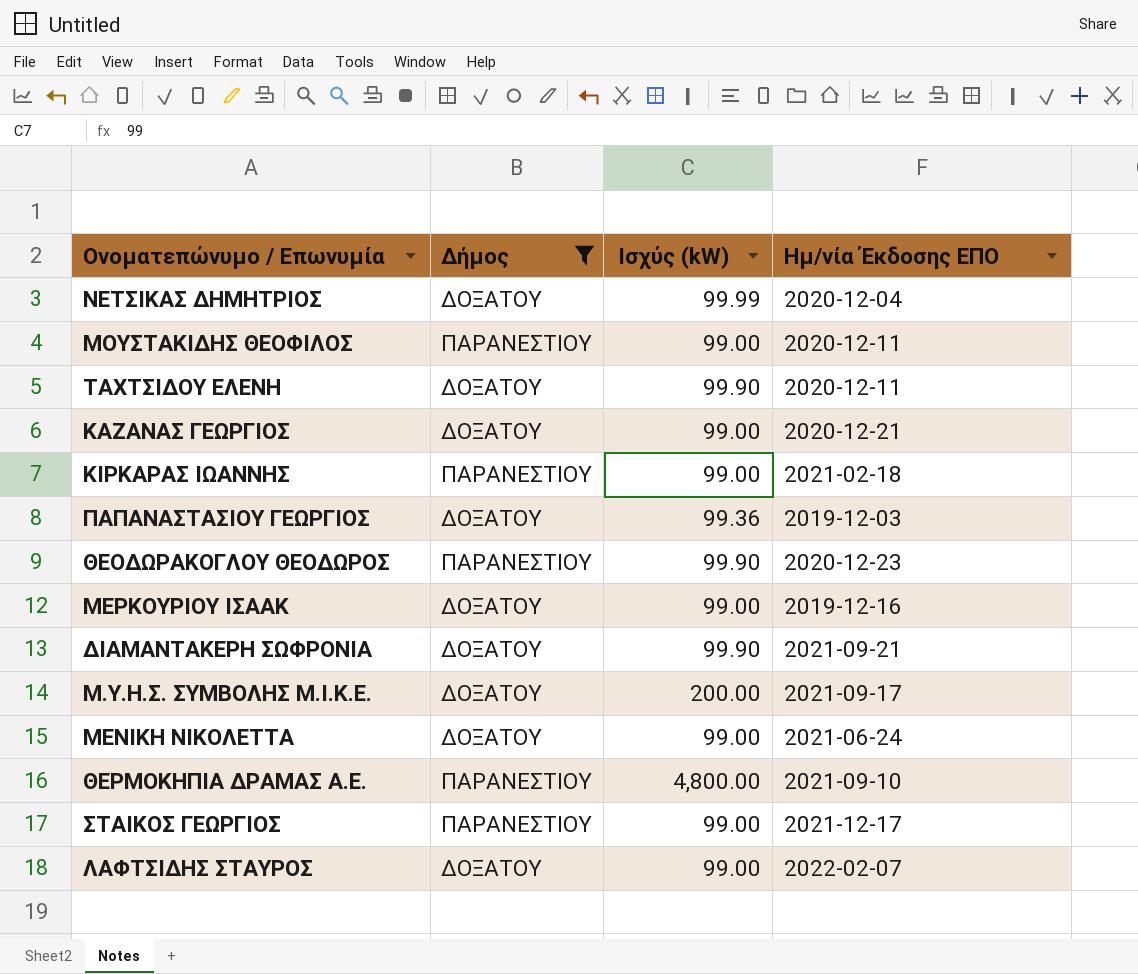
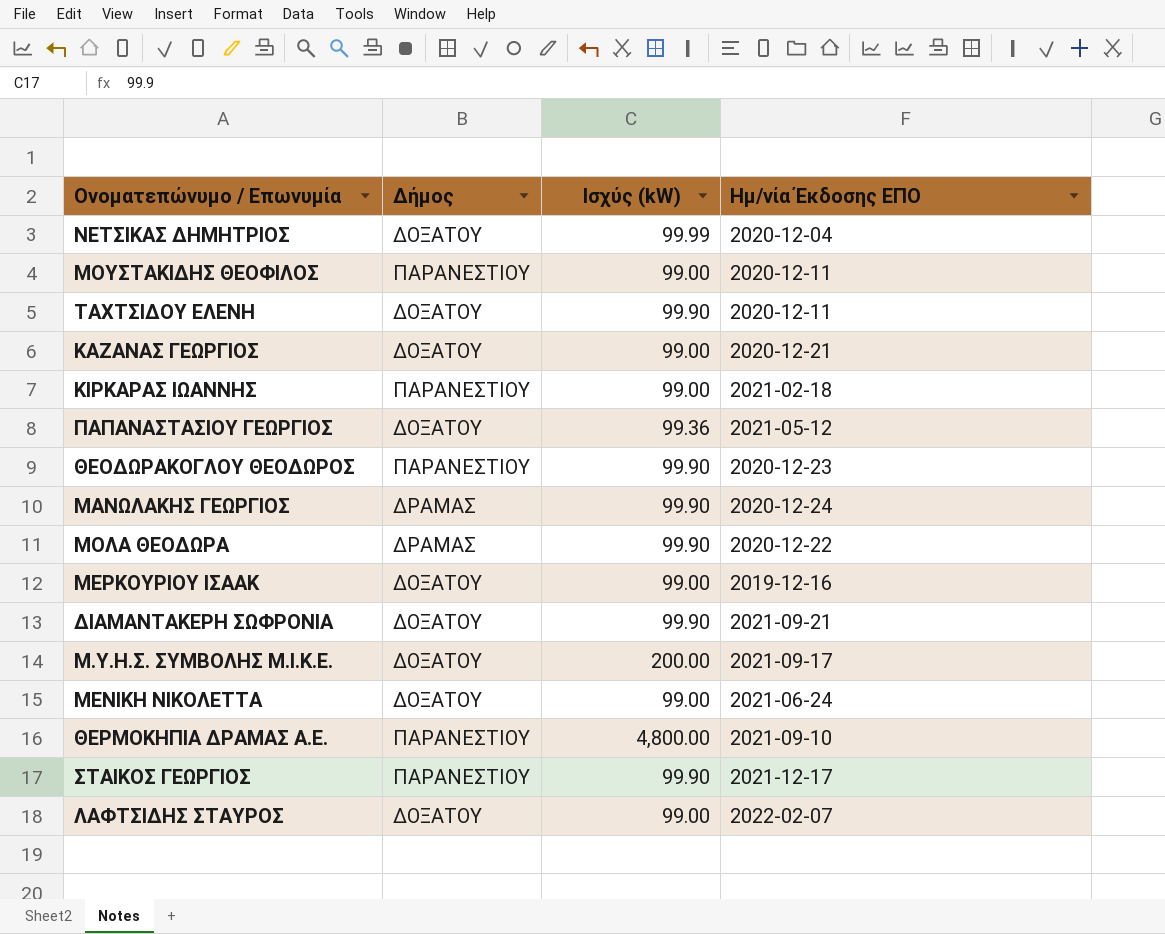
filter: Δήμος != ΔΡΑΜΑΣ -> none
ΠΑΠΑΝΑΣΤΑΣΙΟΥ ΓΕΩΡΓΙΟΣ | Ημ/νία Έκδοσης ΕΠΟ: 2019-12-03 -> 2021-05-12
ΣΤΑΙΚΟΣ ΓΕΩΡΓΙΟΣ | Ισχύς (kW): 99.00 -> 99.90

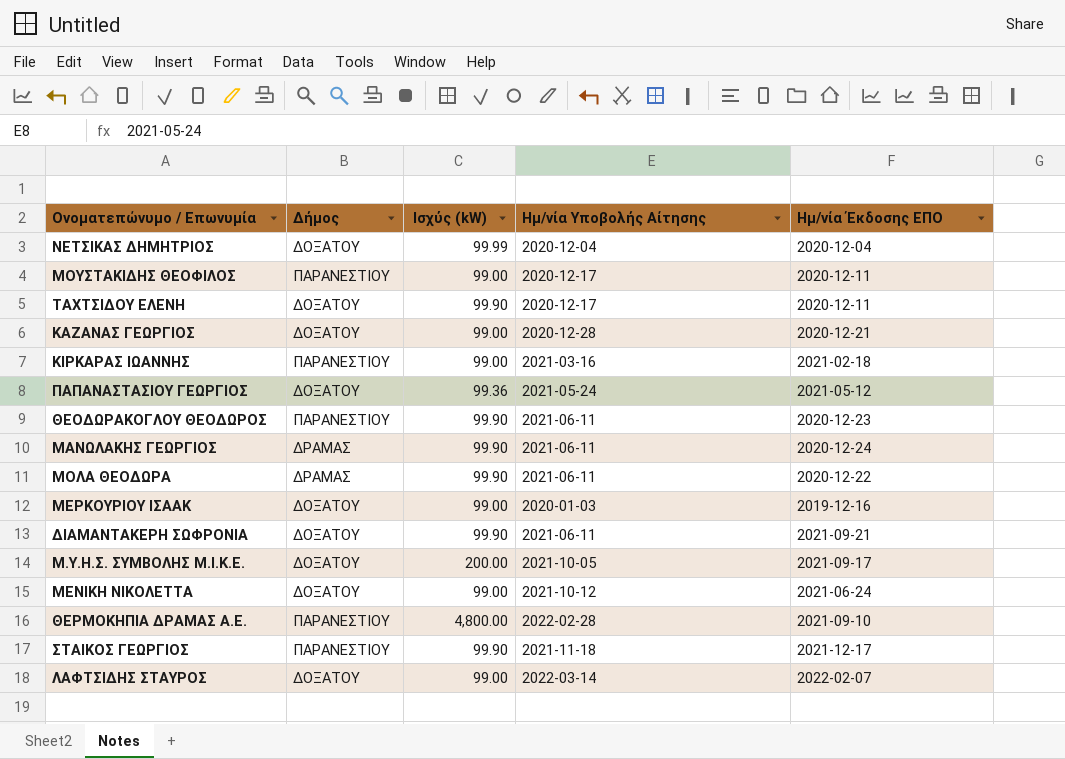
column Ημ/νία Υποβολής Αίτησης | position: none -> 4

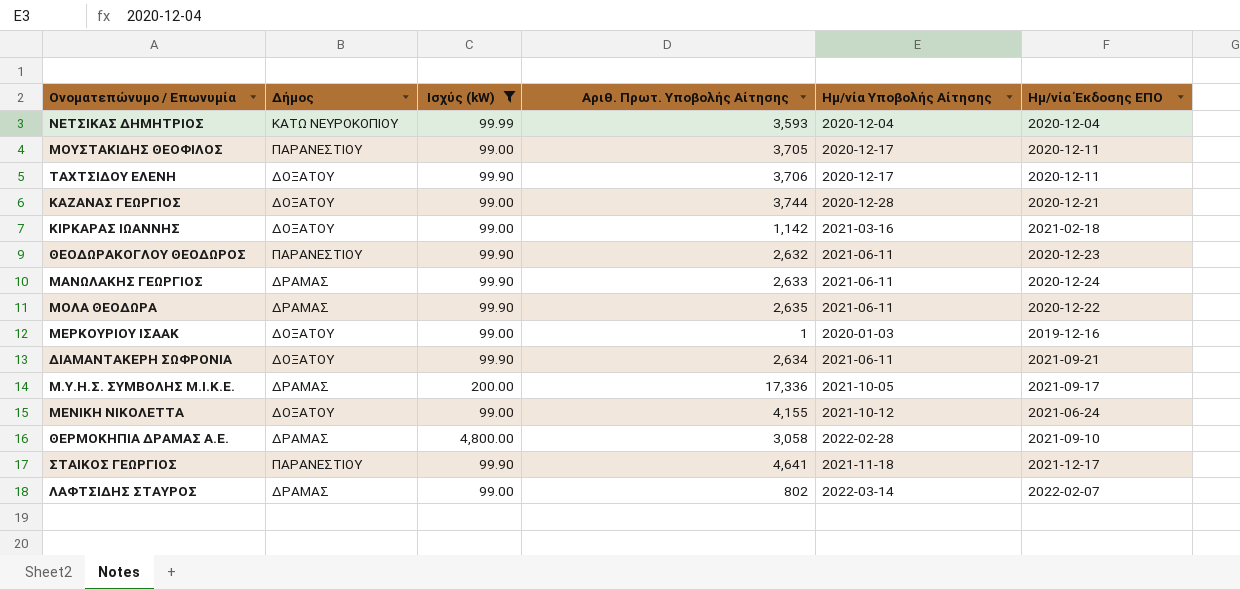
filter: none -> Ισχύς (kW) != 99.36
column Αριθ. Πρωτ. Υποβολής Αίτησης | position: none -> 4
ΝΕΤΣΙΚΑΣ ΔΗΜΗΤΡΙΟΣ | Δήμος: ΔΟΞΑΤΟΥ -> ΚΑΤΩ ΝΕΥΡΟΚΟΠΙΟΥ
ΚΙΡΚΑΡΑΣ ΙΩΑΝΝΗΣ | Δήμος: ΠΑΡΑΝΕΣΤΙΟΥ -> ΔΟΞΑΤΟΥ
Μ.Υ.Η.Σ. ΣΥΜΒΟΛΗΣ Μ.Ι.Κ.Ε. | Δήμος: ΔΟΞΑΤΟΥ -> ΔΡΑΜΑΣ
ΘΕΡΜΟΚΗΠΙΑ ΔΡΑΜΑΣ Α.Ε. | Δήμος: ΠΑΡΑΝΕΣΤΙΟΥ -> ΔΡΑΜΑΣ
ΛΑΦΤΣΙΔΗΣ ΣΤΑΥΡΟΣ | Δήμος: ΔΟΞΑΤΟΥ -> ΔΡΑΜΑΣ

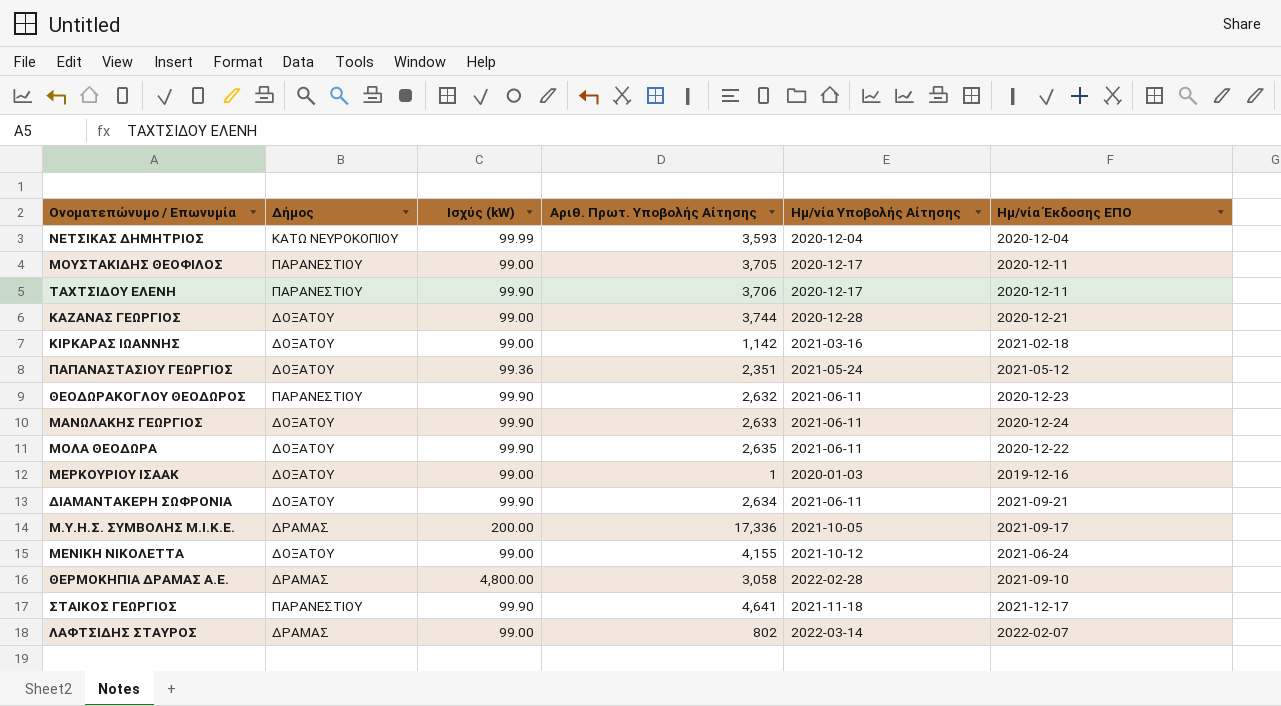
filter: Ισχύς (kW) != 99.36 -> none
ΤΑΧΤΣΙΔΟΥ ΕΛΕΝΗ | Δήμος: ΔΟΞΑΤΟΥ -> ΠΑΡΑΝΕΣΤΙΟΥ
ΜΑΝΩΛΑΚΗΣ ΓΕΩΡΓΙΟΣ | Δήμος: ΔΡΑΜΑΣ -> ΔΟΞΑΤΟΥ
ΜΟΛΑ ΘΕΟΔΩΡΑ | Δήμος: ΔΡΑΜΑΣ -> ΔΟΞΑΤΟΥ

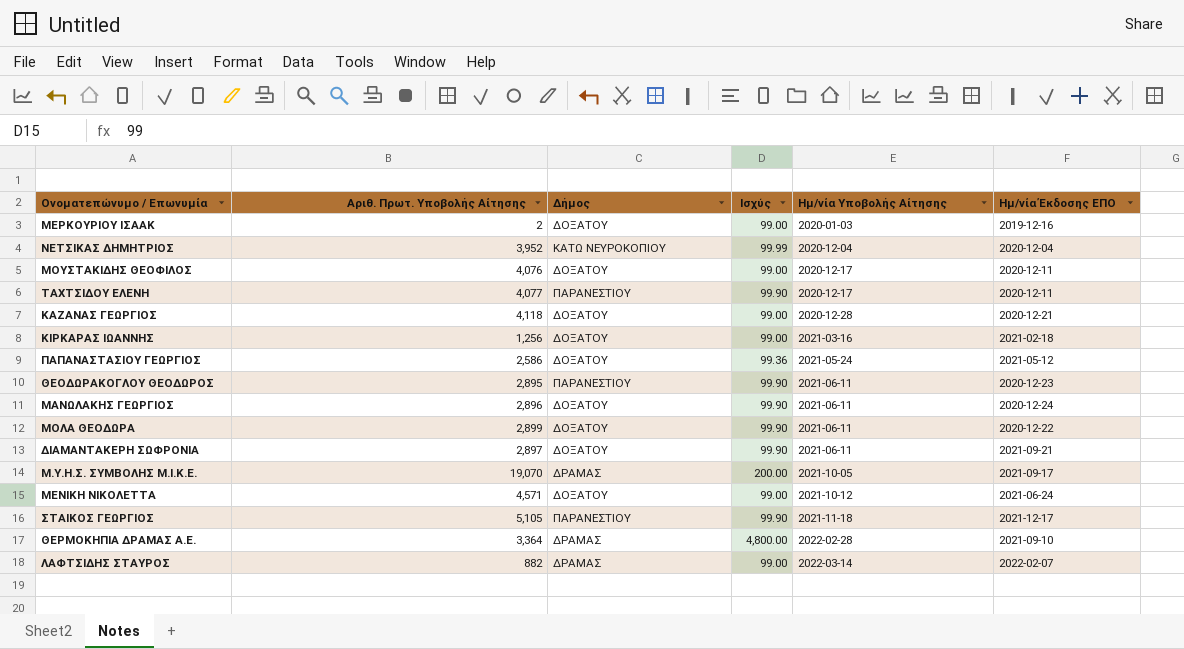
row order: none -> Ημ/νία Υποβολής Αίτησης ascending
column Αριθ. Πρωτ. Υποβολής Αίτησης | position: 4 -> 2
column name: Ισχύς (kW) -> Ισχύς
ΜΕΡΚΟΥΡΙΟΥ ΙΣΑΑΚ | Αριθ. Πρωτ. Υποβολής Αίτησης: 1 -> 2
ΝΕΤΣΙΚΑΣ ΔΗΜΗΤΡΙΟΣ | Αριθ. Πρωτ. Υποβολής Αίτησης: 3,593 -> 3,952
ΜΟΥΣΤΑΚΙΔΗΣ ΘΕΟΦΙΛΟΣ | Αριθ. Πρωτ. Υποβολής Αίτησης: 3,705 -> 4,076
ΜΟΥΣΤΑΚΙΔΗΣ ΘΕΟΦΙΛΟΣ | Δήμος: ΠΑΡΑΝΕΣΤΙΟΥ -> ΔΟΞΑΤΟΥ
ΤΑΧΤΣΙΔΟΥ ΕΛΕΝΗ | Αριθ. Πρωτ. Υποβολής Αίτησης: 3,706 -> 4,077
ΚΑΖΑΝΑΣ ΓΕΩΡΓΙΟΣ | Αριθ. Πρωτ. Υποβολής Αίτησης: 3,744 -> 4,118
ΚΙΡΚΑΡΑΣ ΙΩΑΝΝΗΣ | Αριθ. Πρωτ. Υποβολής Αίτησης: 1,142 -> 1,256
ΠΑΠΑΝΑΣΤΑΣΙΟΥ ΓΕΩΡΓΙΟΣ | Αριθ. Πρωτ. Υποβολής Αίτησης: 2,351 -> 2,586
ΘΕΟΔΩΡΑΚΟΓΛΟΥ ΘΕΟΔΩΡΟΣ | Αριθ. Πρωτ. Υποβολής Αίτησης: 2,632 -> 2,895
ΜΑΝΩΛΑΚΗΣ ΓΕΩΡΓΙΟΣ | Αριθ. Πρωτ. Υποβολής Αίτησης: 2,633 -> 2,896
ΜΟΛΑ ΘΕΟΔΩΡΑ | Αριθ. Πρωτ. Υποβολής Αίτησης: 2,635 -> 2,899
ΔΙΑΜΑΝΤΑΚΕΡΗ ΣΩΦΡΟΝΙΑ | Αριθ. Πρωτ. Υποβολής Αίτησης: 2,634 -> 2,897
Μ.Υ.Η.Σ. ΣΥΜΒΟΛΗΣ Μ.Ι.Κ.Ε. | Αριθ. Πρωτ. Υποβολής Αίτησης: 17,336 -> 19,070
ΜΕΝΙΚΗ ΝΙΚΟΛΕΤΤΑ | Αριθ. Πρωτ. Υποβολής Αίτησης: 4,155 -> 4,571
ΣΤΑΙΚΟΣ ΓΕΩΡΓΙΟΣ | Αριθ. Πρωτ. Υποβολής Αίτησης: 4,641 -> 5,105
ΘΕΡΜΟΚΗΠΙΑ ΔΡΑΜΑΣ Α.Ε. | Αριθ. Πρωτ. Υποβολής Αίτησης: 3,058 -> 3,364
ΛΑΦΤΣΙΔΗΣ ΣΤΑΥΡΟΣ | Αριθ. Πρωτ. Υποβολής Αίτησης: 802 -> 882

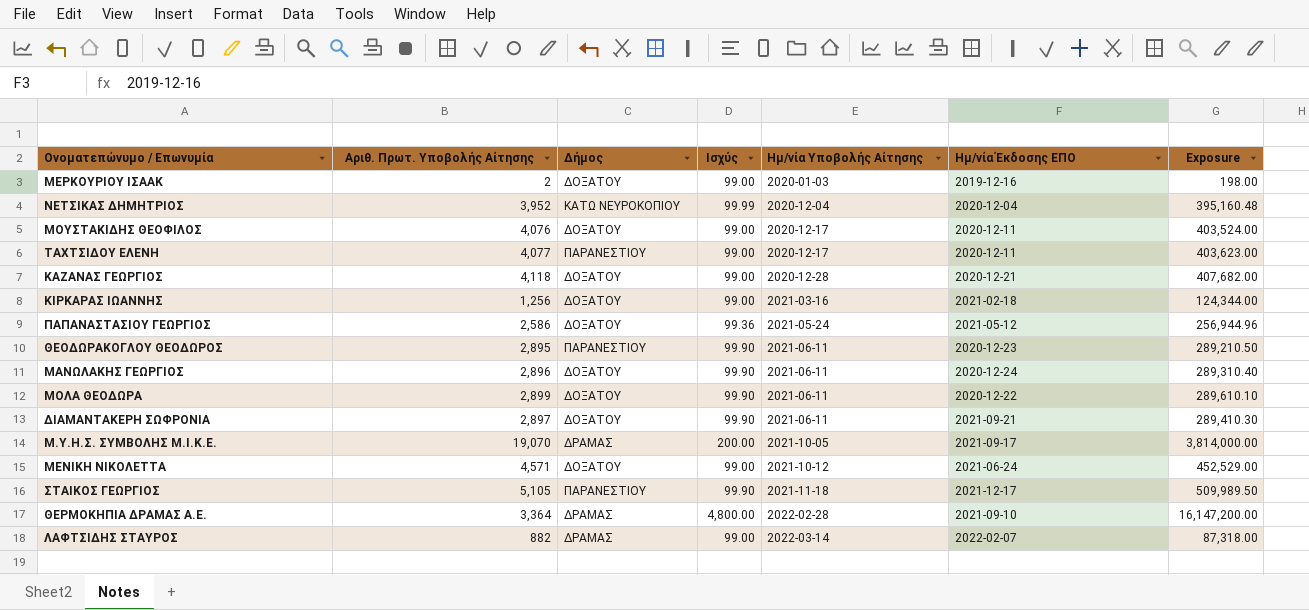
column Exposure | formula: none -> [Αριθ. Πρωτ. Υποβολής Αίτησης] * [Ισχύς]
ΤΑΧΤΣΙΔΟΥ ΕΛΕΝΗ | Ισχύς: 99.90 -> 99.00

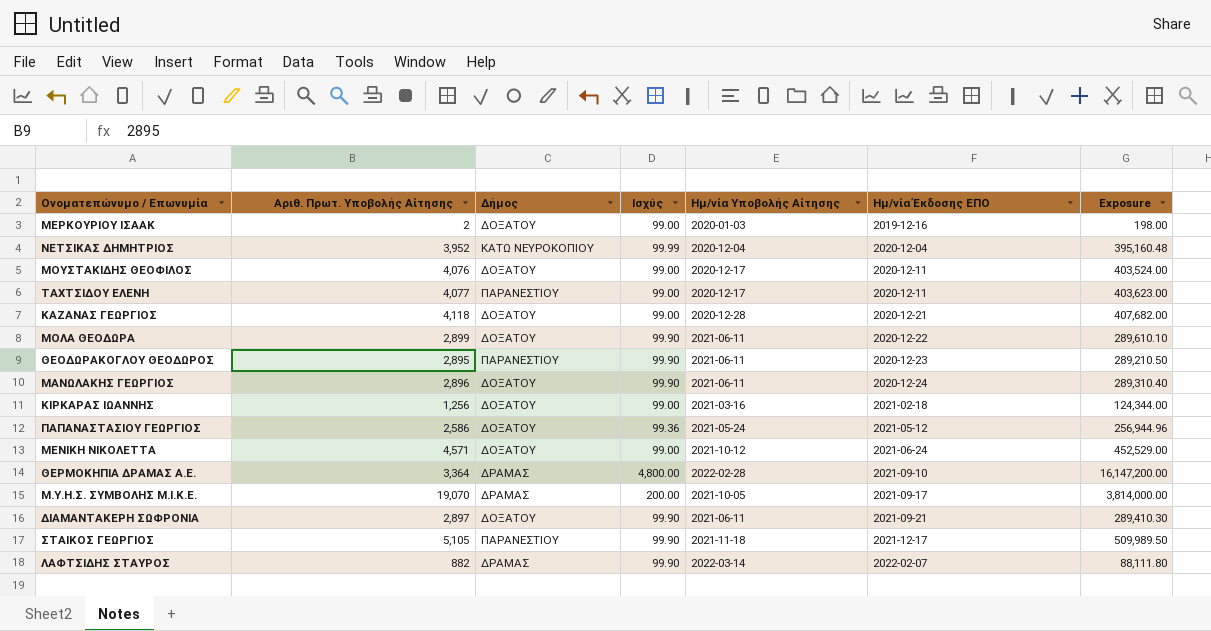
row order: Ημ/νία Υποβολής Αίτησης ascending -> Ημ/νία Έκδοσης ΕΠΟ ascending
ΛΑΦΤΣΙΔΗΣ ΣΤΑΥΡΟΣ | Ισχύς: 99.00 -> 99.90
ΛΑΦΤΣΙΔΗΣ ΣΤΑΥΡΟΣ | Exposure: 87,318.00 -> 88,111.80

